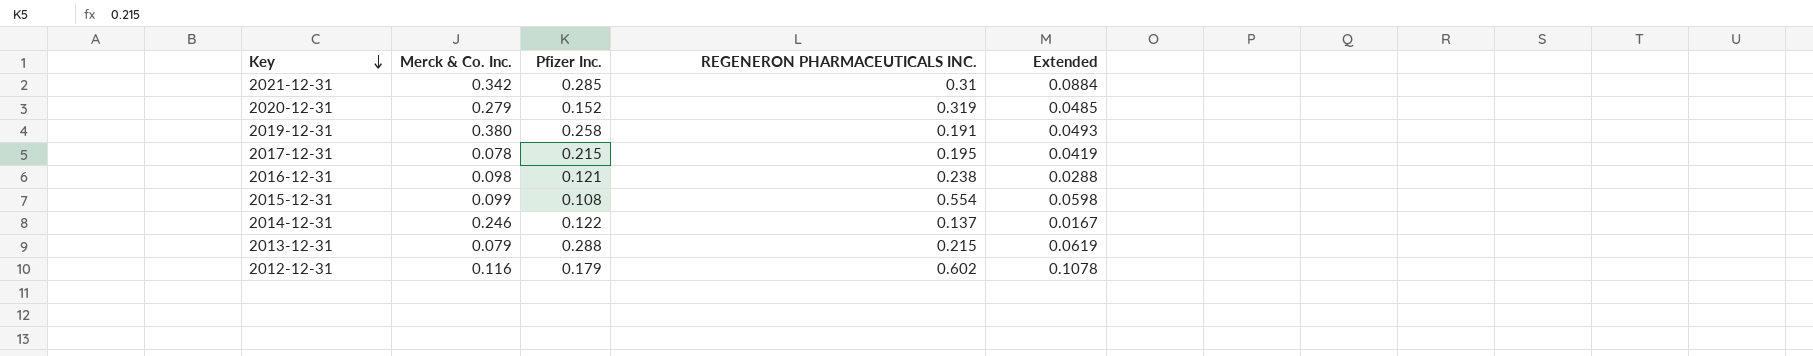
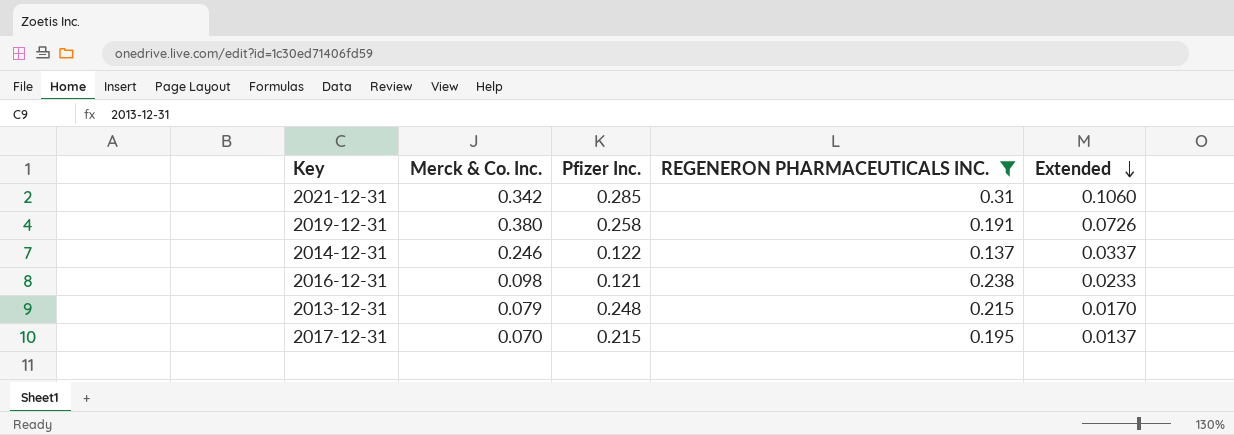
filter: none -> REGENERON PHARMACEUTICALS INC. <= 0.31
row order: Key descending -> Extended descending
column Extended | formula: [Pfizer Inc.] * [REGENERON PHARMACEUTICALS INC.] -> [Merck & Co. Inc.] * [REGENERON PHARMACEUTICALS INC.]
2013-12-31 | Pfizer Inc.: 0.288 -> 0.248
2017-12-31 | Merck & Co. Inc.: 0.078 -> 0.070

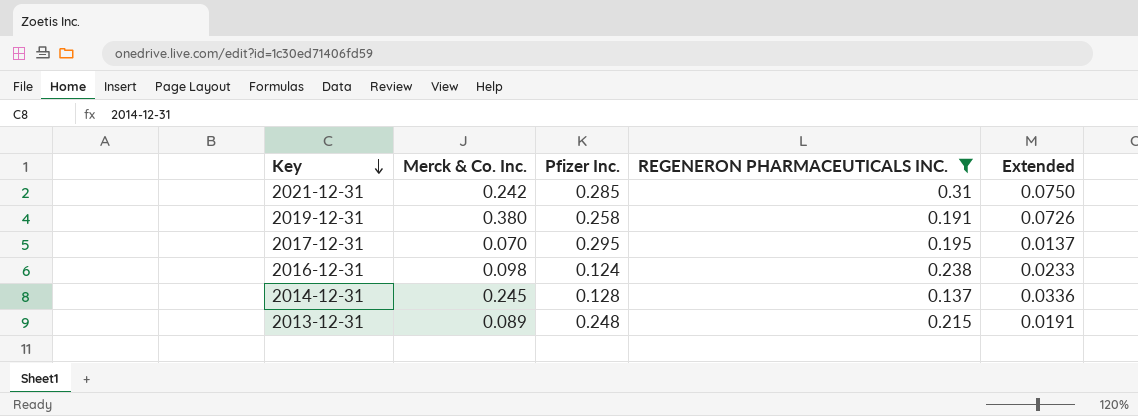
row order: Extended descending -> Key descending
2021-12-31 | Merck & Co. Inc.: 0.342 -> 0.242
2021-12-31 | Extended: 0.1060 -> 0.0750
2017-12-31 | Pfizer Inc.: 0.215 -> 0.295
2016-12-31 | Pfizer Inc.: 0.121 -> 0.124
2014-12-31 | Merck & Co. Inc.: 0.246 -> 0.245
2014-12-31 | Pfizer Inc.: 0.122 -> 0.128
2014-12-31 | Extended: 0.0337 -> 0.0336
2013-12-31 | Merck & Co. Inc.: 0.079 -> 0.089
2013-12-31 | Extended: 0.0170 -> 0.0191

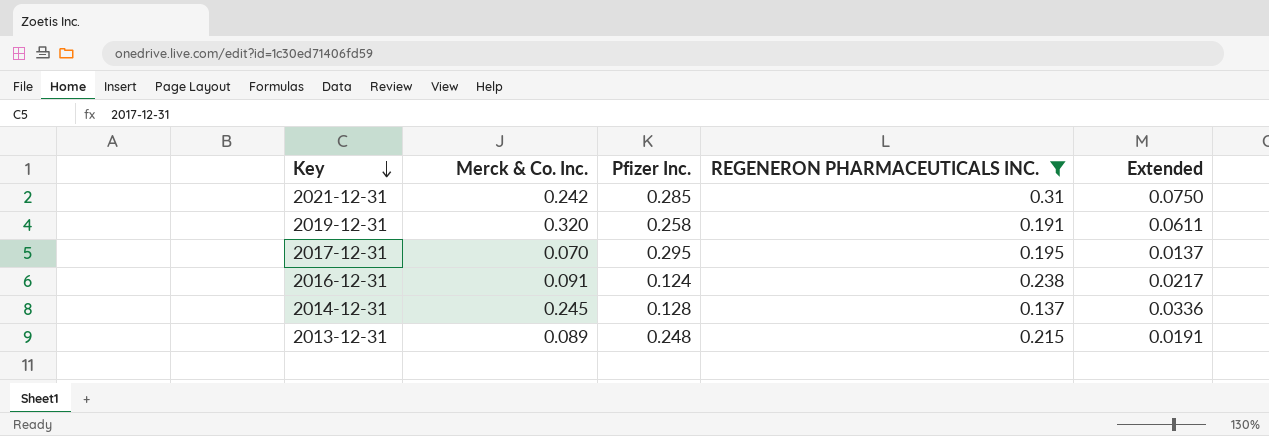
2019-12-31 | Merck & Co. Inc.: 0.380 -> 0.320
2019-12-31 | Extended: 0.0726 -> 0.0611
2016-12-31 | Merck & Co. Inc.: 0.098 -> 0.091
2016-12-31 | Extended: 0.0233 -> 0.0217

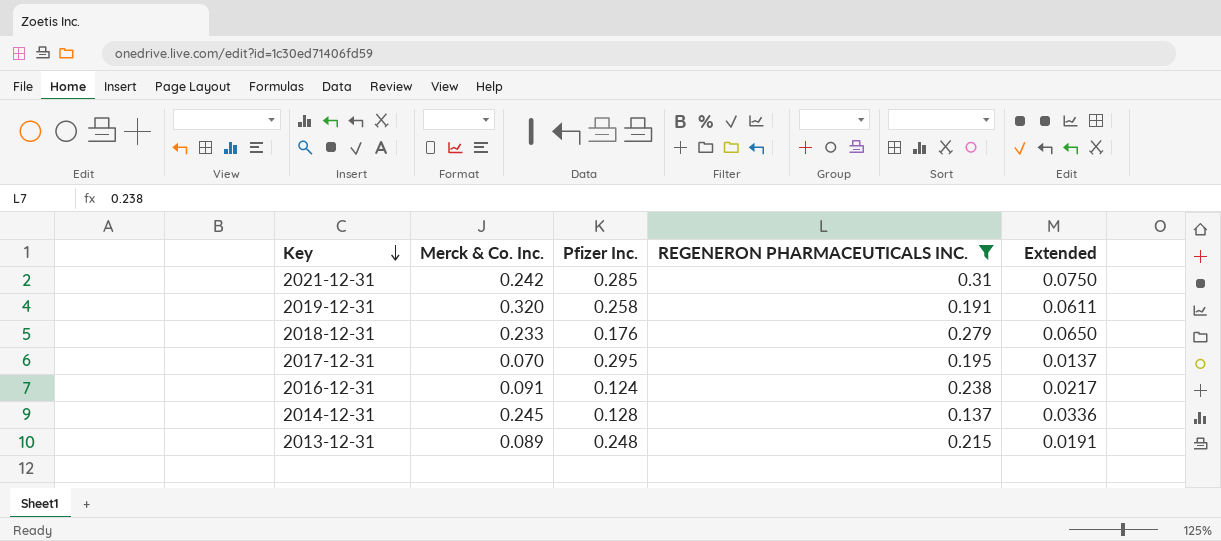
row 2018-12-31: none -> 0.233 | 0.176 | 0.279 | 0.0650

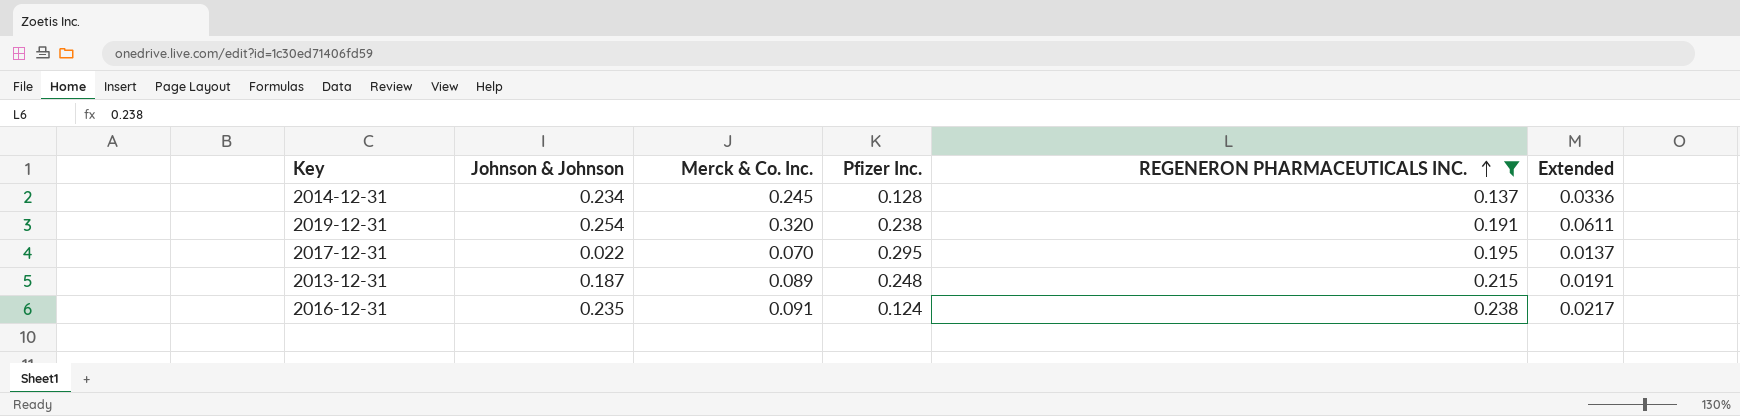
row order: Key descending -> REGENERON PHARMACEUTICALS INC. ascending
column Johnson & Johnson | position: none -> 2
row 2021-12-31: 0.242 | 0.285 | 0.31 | 0.0750 -> none
row 2018-12-31: 0.233 | 0.176 | 0.279 | 0.0650 -> none
2019-12-31 | Pfizer Inc.: 0.258 -> 0.238

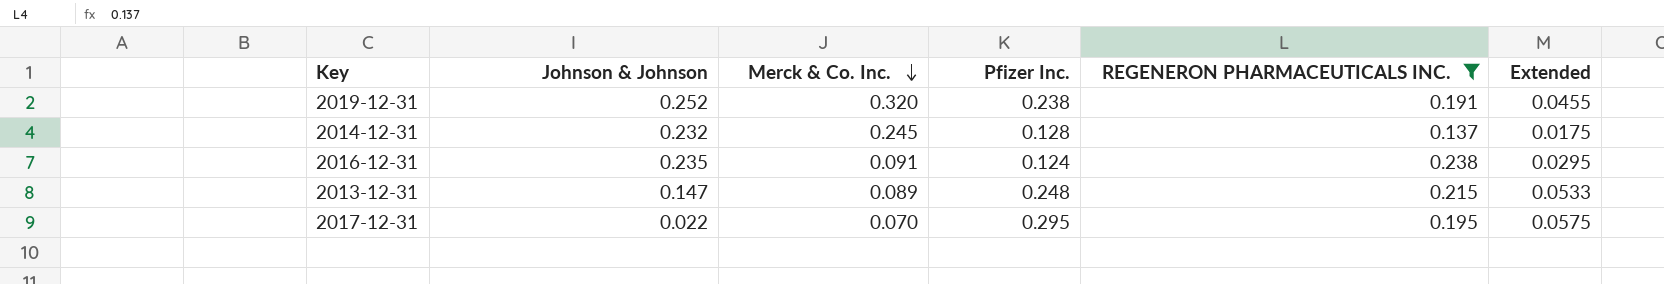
row order: REGENERON PHARMACEUTICALS INC. ascending -> Merck & Co. Inc. descending
column Extended | formula: [Merck & Co. Inc.] * [REGENERON PHARMACEUTICALS INC.] -> [Pfizer Inc.] * [REGENERON PHARMACEUTICALS INC.]
2019-12-31 | Johnson & Johnson: 0.254 -> 0.252
2014-12-31 | Johnson & Johnson: 0.234 -> 0.232
2013-12-31 | Johnson & Johnson: 0.187 -> 0.147

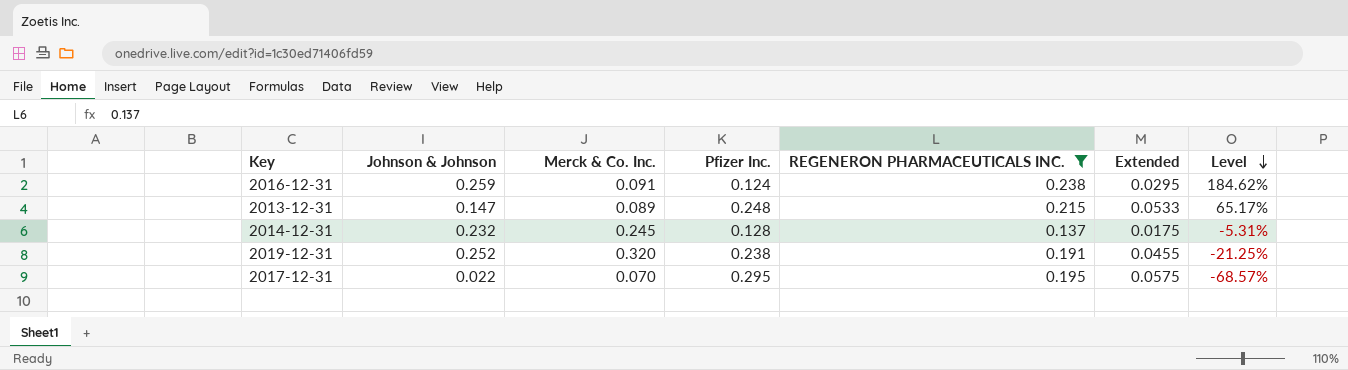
row order: Merck & Co. Inc. descending -> Level descending
column Level | formula: none -> ([Johnson & Johnson] - [Merck & Co. Inc.]) / [Merck & Co. Inc.]
2016-12-31 | Johnson & Johnson: 0.235 -> 0.259

